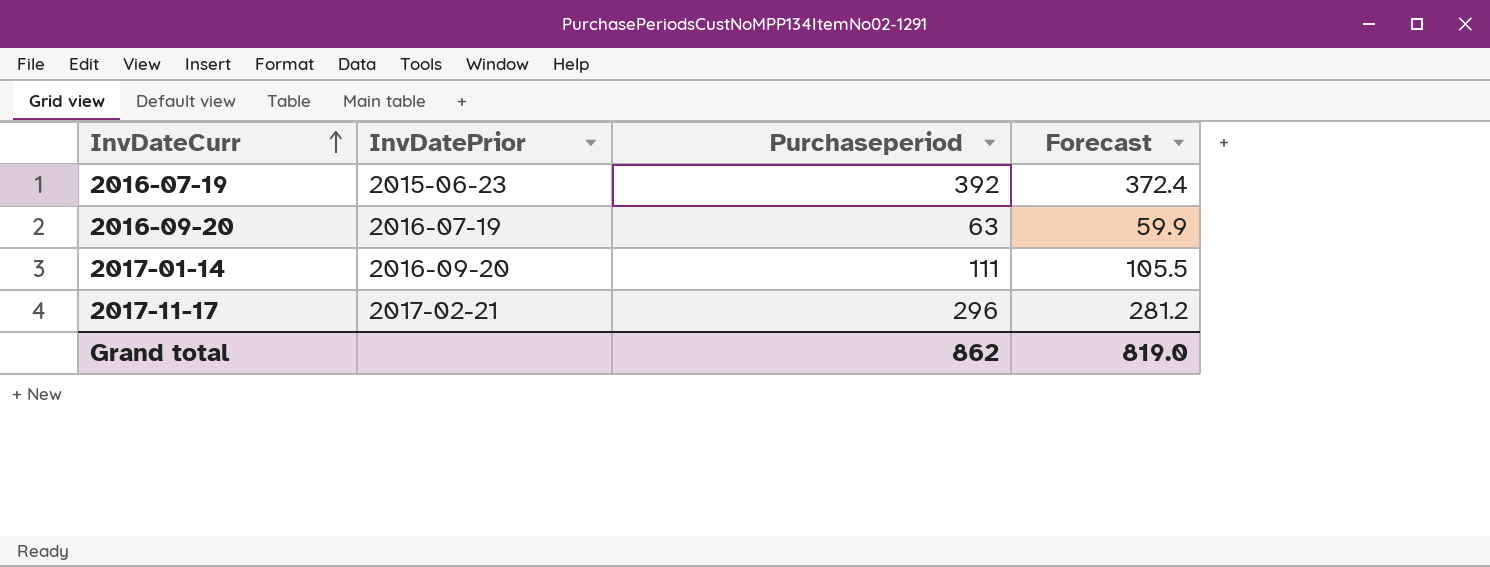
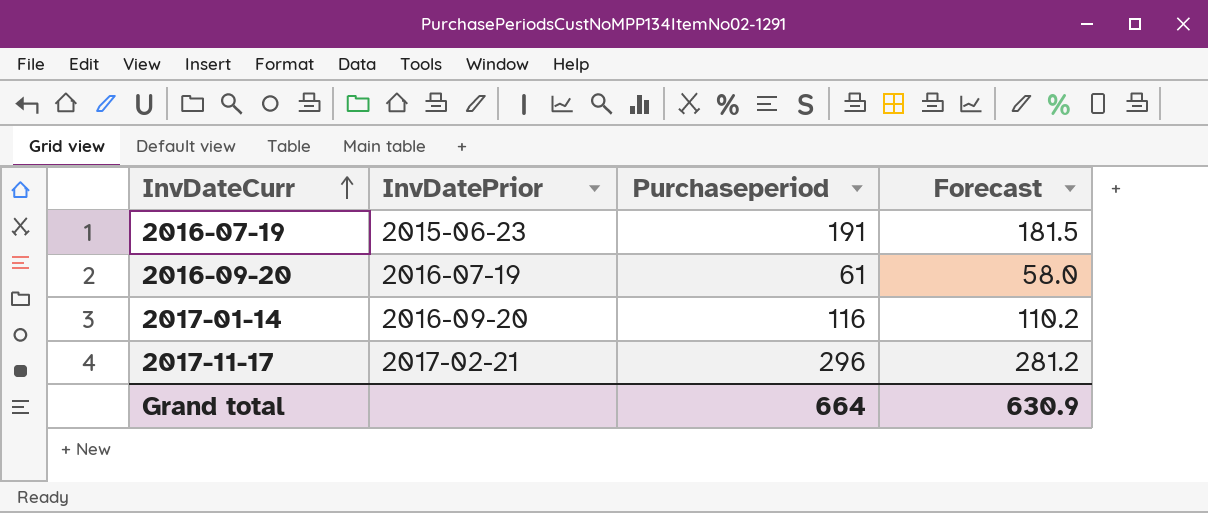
2016-07-19 | Purchaseperiod: 392 -> 191
2016-07-19 | Forecast: 372.4 -> 181.5
2016-09-20 | Purchaseperiod: 63 -> 61
2016-09-20 | Forecast: 59.9 -> 58.0
2017-01-14 | Purchaseperiod: 111 -> 116
2017-01-14 | Forecast: 105.5 -> 110.2
Grand total | Purchaseperiod: 862 -> 664
Grand total | Forecast: 819.0 -> 630.9

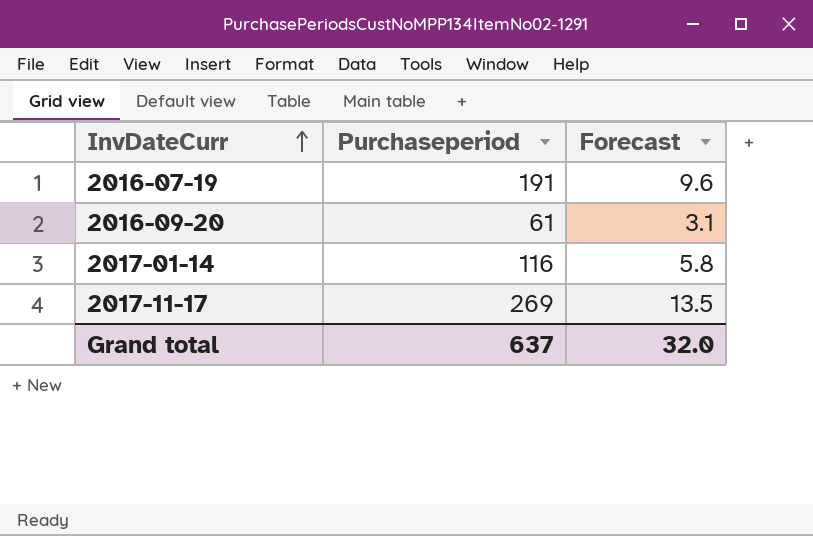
column InvDatePrior | position: 2 -> none
column Forecast | formula: [Purchaseperiod] * 0.95 -> [Purchaseperiod] * 0.05
2017-11-17 | Purchaseperiod: 296 -> 269
Grand total | Purchaseperiod: 664 -> 637
Grand total | Forecast: 630.9 -> 32.0

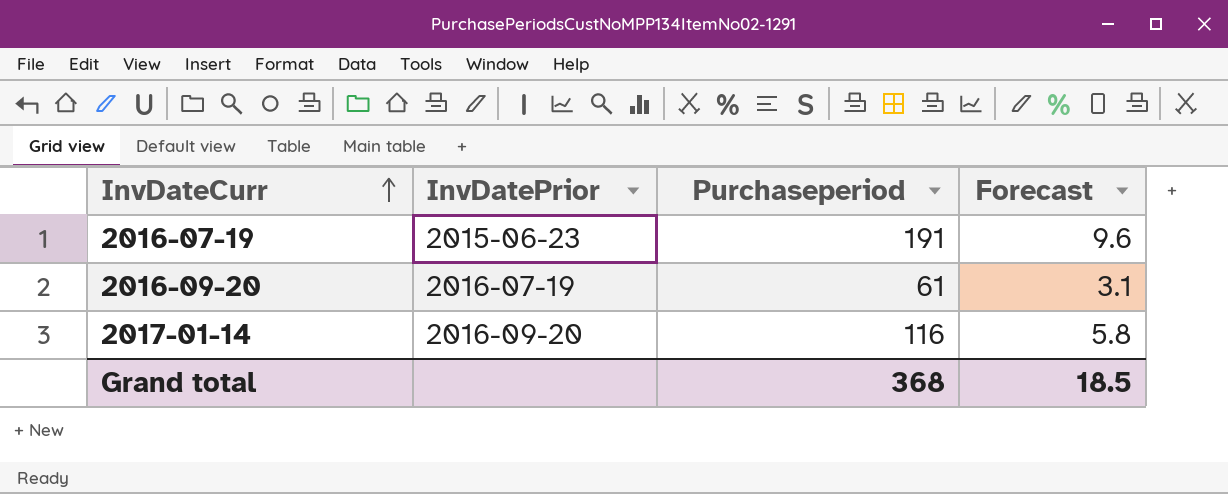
column InvDatePrior | position: none -> 2
row 2017-11-17: 269 | 13.5 -> none
Grand total | Purchaseperiod: 637 -> 368
Grand total | Forecast: 32.0 -> 18.5

